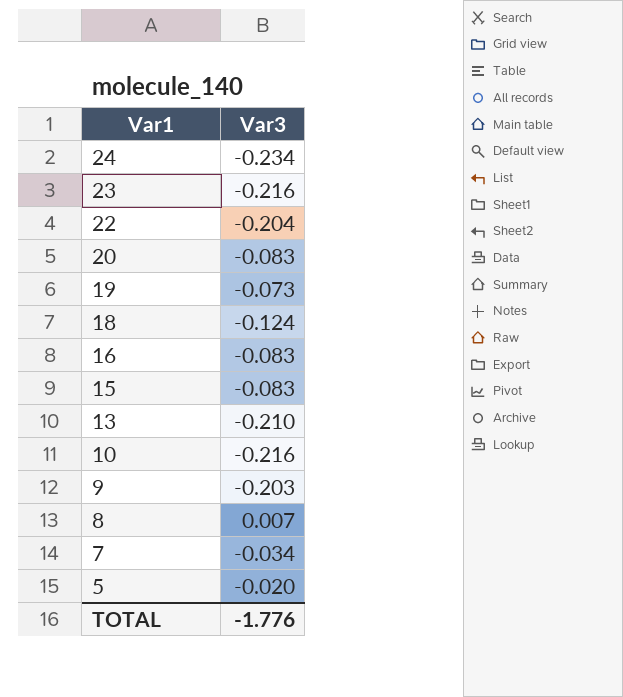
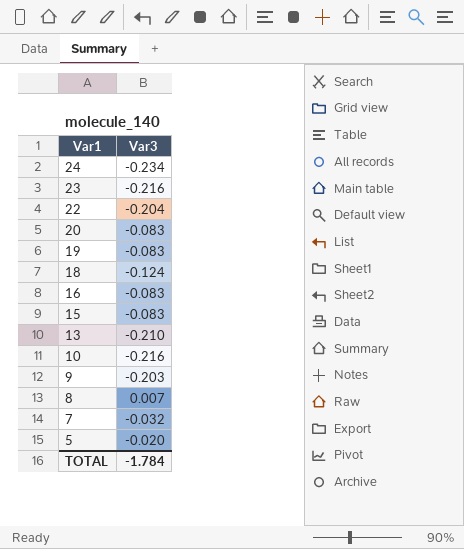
19 | Var3: -0.073 -> -0.083
7 | Var3: -0.034 -> -0.032
TOTAL | Var3: -1.776 -> -1.784

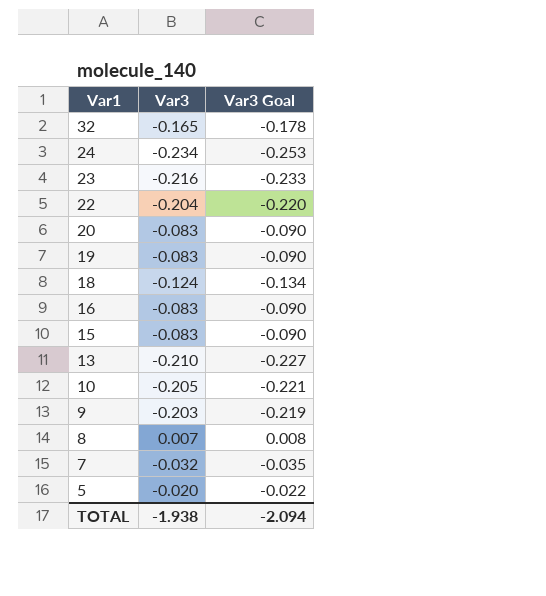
column Var3 Goal | formula: none -> [Var3] * 1.08
row 32: none -> -0.165 | -0.178
10 | Var3: -0.216 -> -0.205
TOTAL | Var3: -1.784 -> -1.938

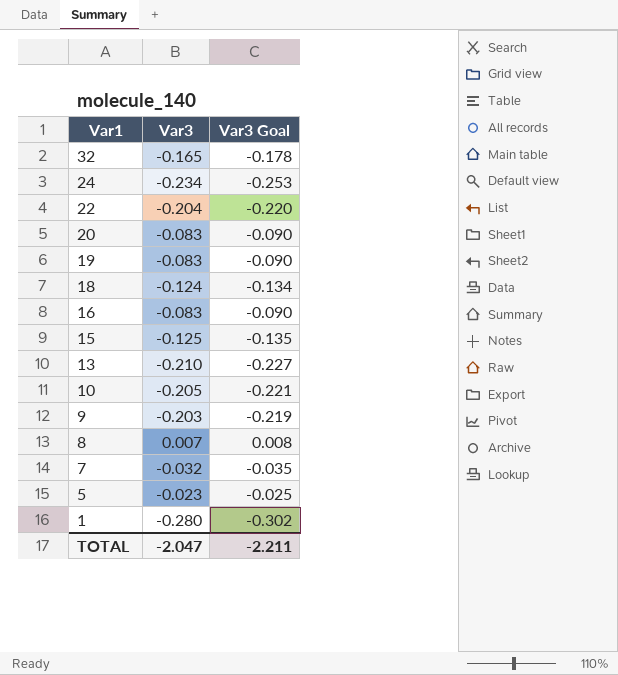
row 23: -0.216 | -0.233 -> none
15 | Var3: -0.083 -> -0.125
15 | Var3 Goal: -0.090 -> -0.135
5 | Var3: -0.020 -> -0.023
5 | Var3 Goal: -0.022 -> -0.025
row 1: none -> -0.280 | -0.302
TOTAL | Var3: -1.938 -> -2.047
TOTAL | Var3 Goal: -2.094 -> -2.211

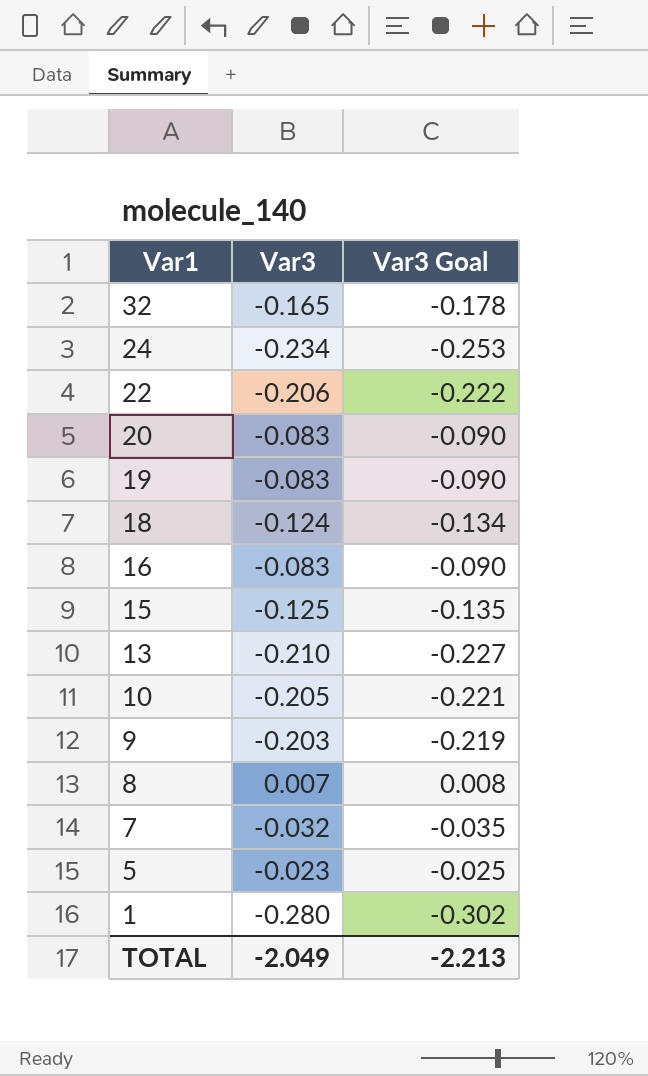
22 | Var3: -0.204 -> -0.206
22 | Var3 Goal: -0.220 -> -0.222
TOTAL | Var3: -2.047 -> -2.049
TOTAL | Var3 Goal: -2.211 -> -2.213

